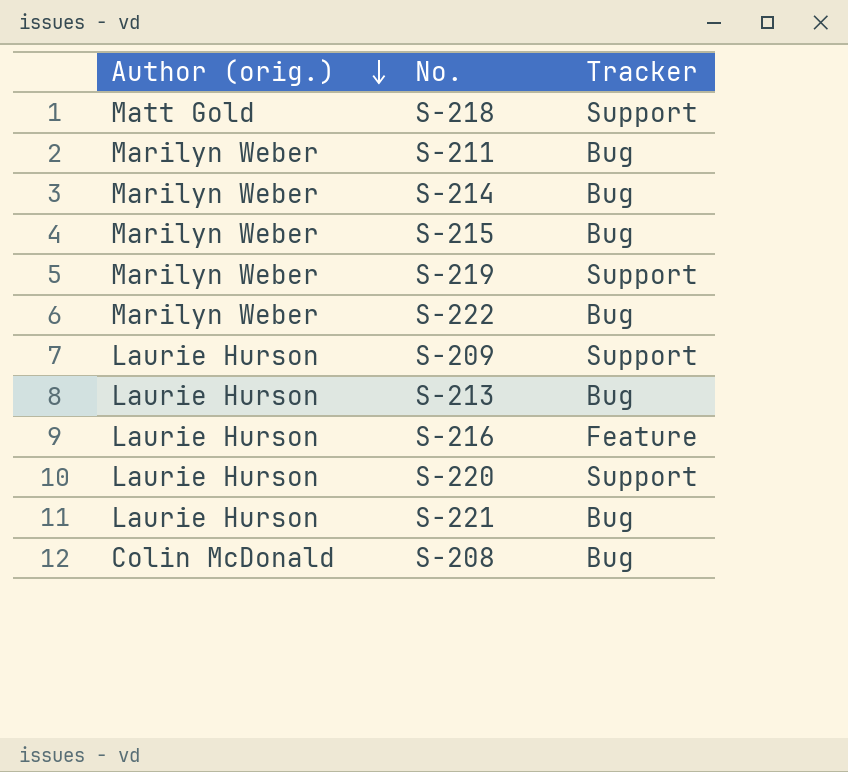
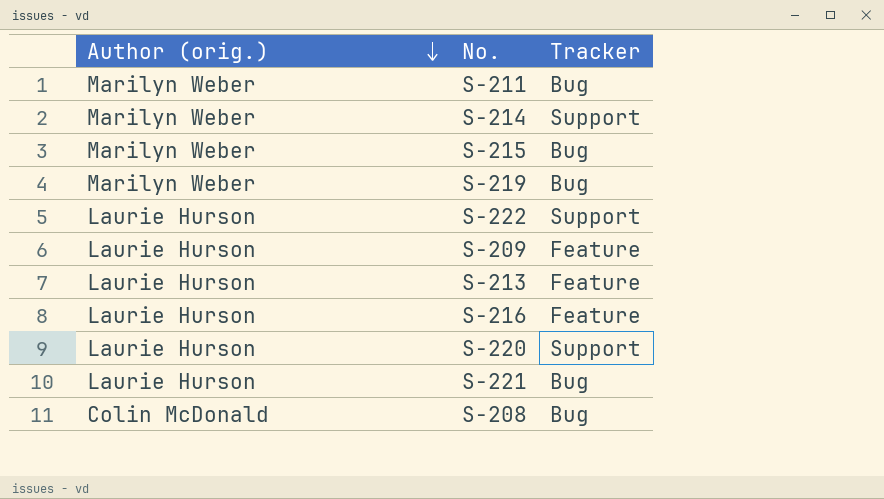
row S-218: Matt Gold | Support -> none
S-214 | Tracker: Bug -> Support
S-219 | Tracker: Support -> Bug
S-222 | Author (orig.): Marilyn Weber -> Laurie Hurson
S-222 | Tracker: Bug -> Support
S-209 | Tracker: Support -> Feature
S-213 | Tracker: Bug -> Feature

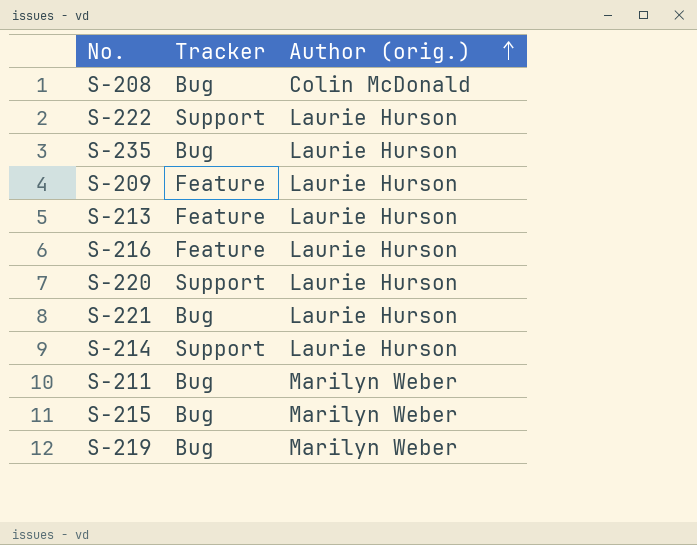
row order: Author (orig.) descending -> Author (orig.) ascending
column Author (orig.) | position: 1 -> 3
row S-235: none -> Bug | Laurie Hurson
S-214 | Author (orig.): Marilyn Weber -> Laurie Hurson

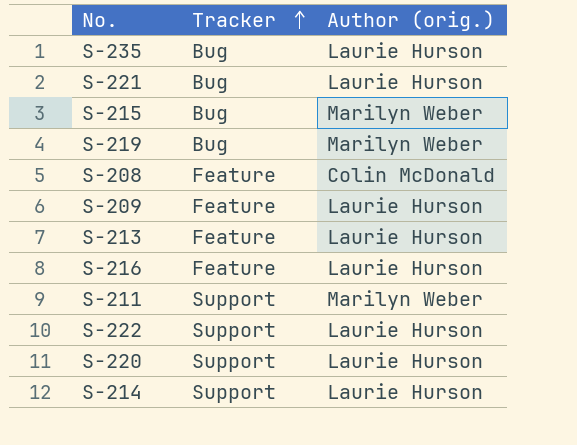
row order: Author (orig.) ascending -> Tracker ascending
S-208 | Tracker: Bug -> Feature
S-211 | Tracker: Bug -> Support

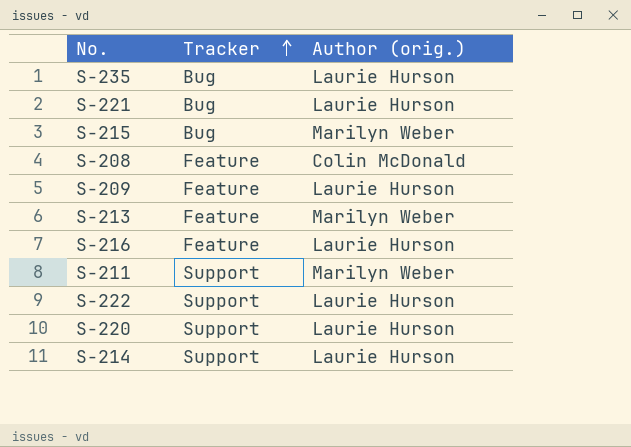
row S-219: Bug | Marilyn Weber -> none
S-213 | Author (orig.): Laurie Hurson -> Marilyn Weber

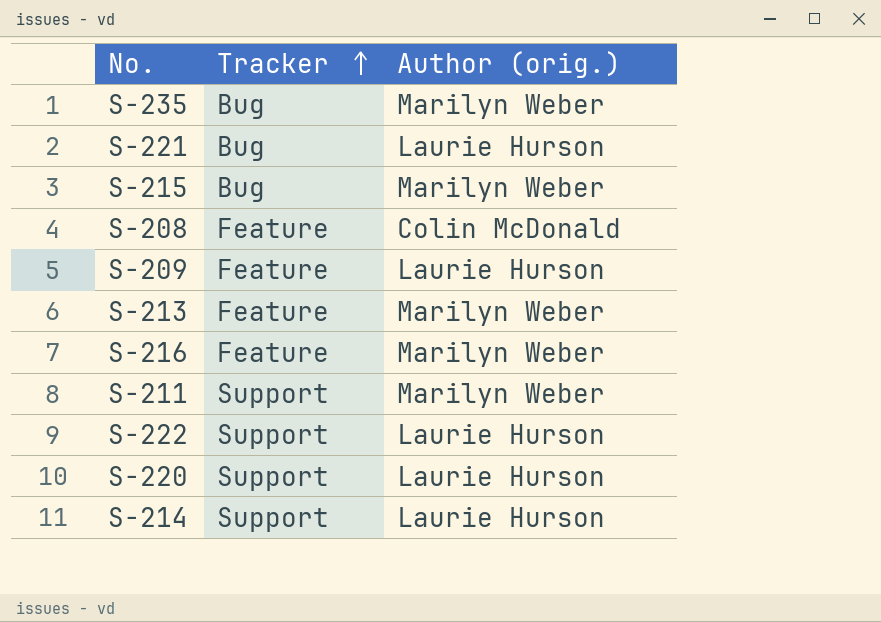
S-235 | Author (orig.): Laurie Hurson -> Marilyn Weber
S-216 | Author (orig.): Laurie Hurson -> Marilyn Weber

